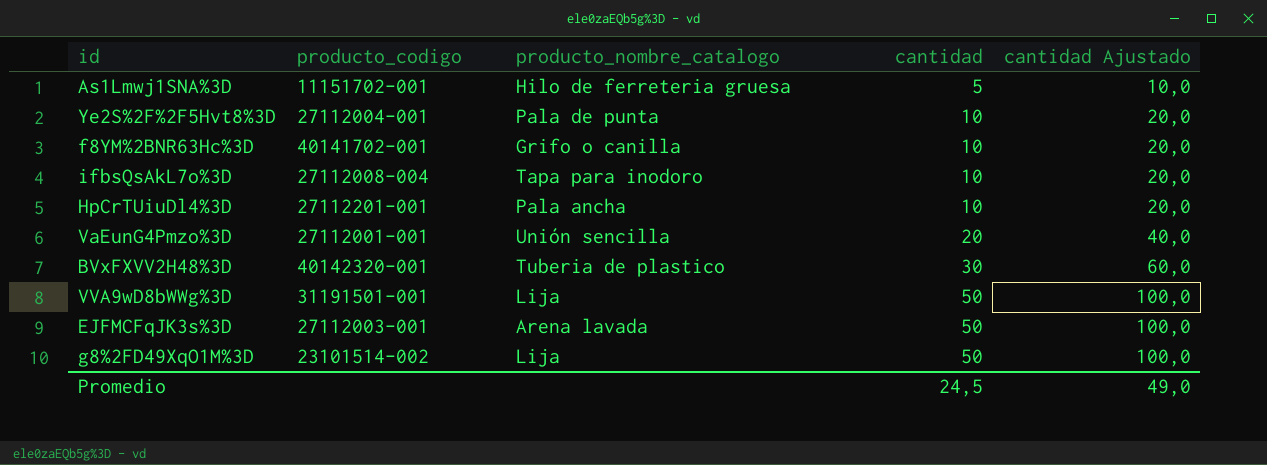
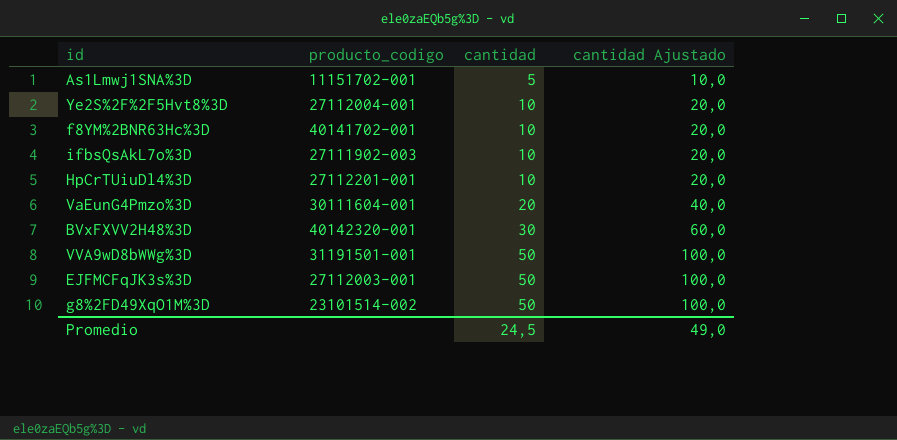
column producto_nombre_catalogo | position: 3 -> none
ifbsQsAkL7o%3D | producto_codigo: 27112008-004 -> 27111902-003
VaEunG4Pmzo%3D | producto_codigo: 27112001-001 -> 30111604-001

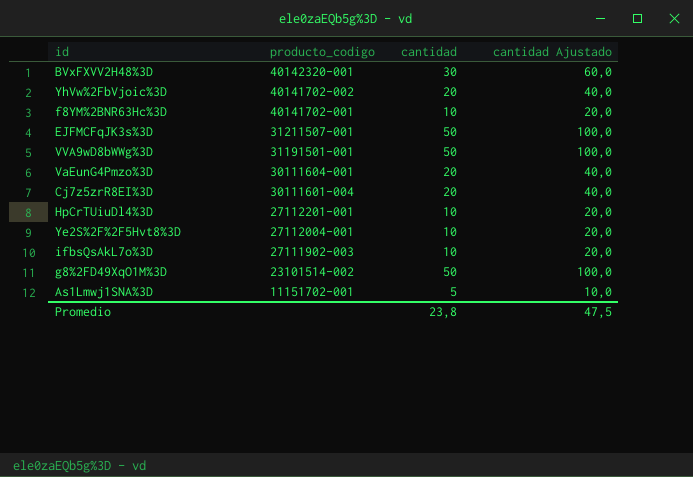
row order: cantidad ascending -> producto_codigo descending
row YhVw%2FbVjoic%3D: none -> 40141702-002 | 20 | 40,0
EJFMCFqJK3s%3D | producto_codigo: 27112003-001 -> 31211507-001
row Cj7z5zrR8EI%3D: none -> 30111601-004 | 20 | 40,0
Promedio | cantidad: 24,5 -> 23,8
Promedio | cantidad Ajustado: 49,0 -> 47,5

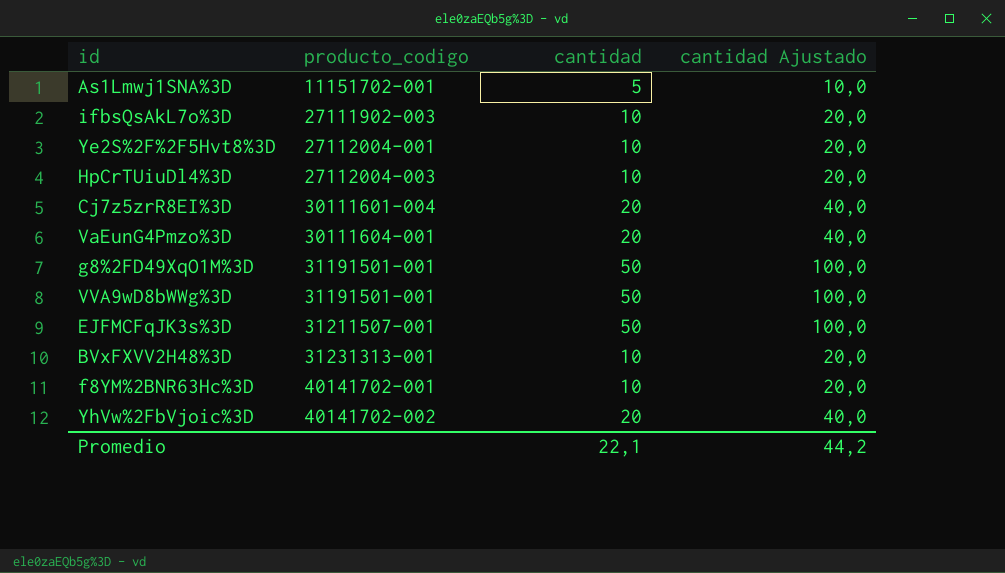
row order: producto_codigo descending -> producto_codigo ascending
HpCrTUiuDl4%3D | producto_codigo: 27112201-001 -> 27112004-003
g8%2FD49XqO1M%3D | producto_codigo: 23101514-002 -> 31191501-001
BVxFXVV2H48%3D | producto_codigo: 40142320-001 -> 31231313-001
BVxFXVV2H48%3D | cantidad: 30 -> 10
BVxFXVV2H48%3D | cantidad Ajustado: 60,0 -> 20,0
Promedio | cantidad: 23,8 -> 22,1
Promedio | cantidad Ajustado: 47,5 -> 44,2

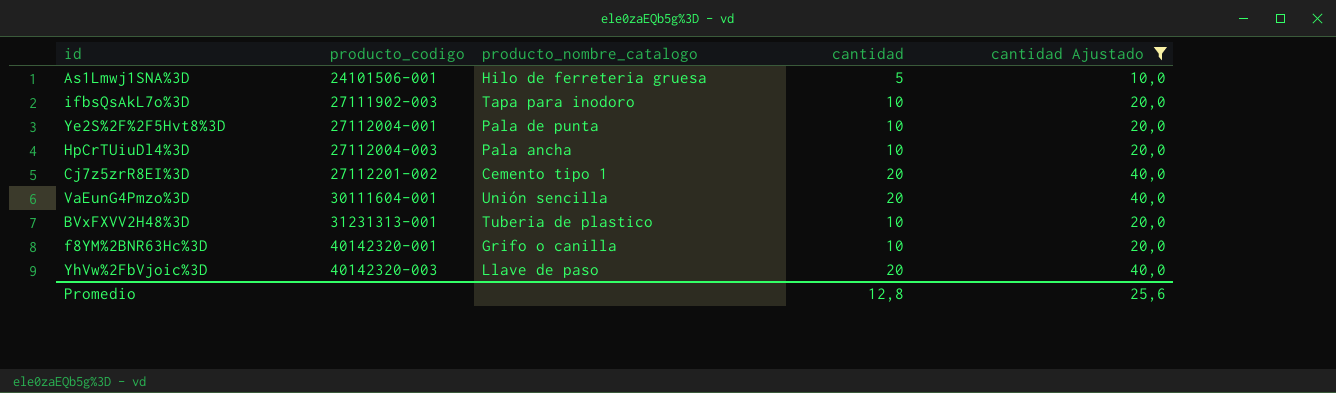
filter: none -> cantidad Ajustado != 100,0
column producto_nombre_catalogo | position: none -> 3
As1Lmwj1SNA%3D | producto_codigo: 11151702-001 -> 24101506-001
Cj7z5zrR8EI%3D | producto_codigo: 30111601-004 -> 27112201-002
f8YM%2BNR63Hc%3D | producto_codigo: 40141702-001 -> 40142320-001
YhVw%2FbVjoic%3D | producto_codigo: 40141702-002 -> 40142320-003
Promedio | cantidad: 22,1 -> 12,8
Promedio | cantidad Ajustado: 44,2 -> 25,6

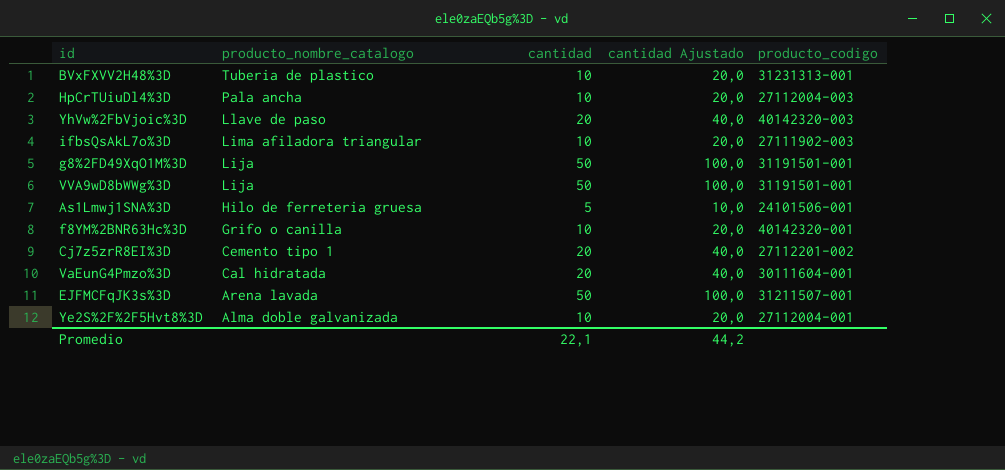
filter: cantidad Ajustado != 100,0 -> none
row order: producto_codigo ascending -> producto_nombre_catalogo descending
column producto_codigo | position: 2 -> 5
ifbsQsAkL7o%3D | producto_nombre_catalogo: Tapa para inodoro -> Lima afiladora triangular
VaEunG4Pmzo%3D | producto_nombre_catalogo: Unión sencilla -> Cal hidratada
Ye2S%2F%2F5Hvt8%3D | producto_nombre_catalogo: Pala de punta -> Alma doble galvanizada
Promedio | cantidad: 12,8 -> 22,1
Promedio | cantidad Ajustado: 25,6 -> 44,2

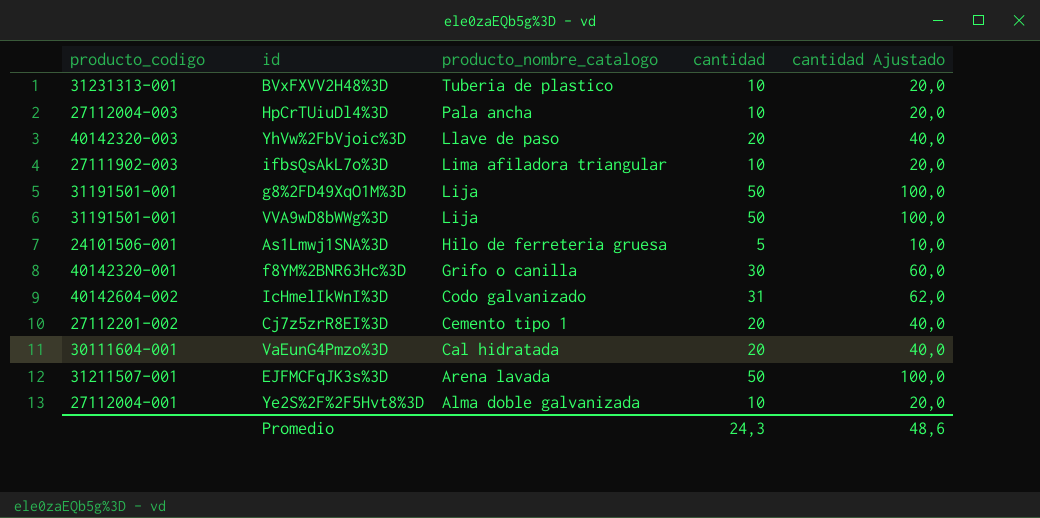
column producto_codigo | position: 5 -> 1
f8YM%2BNR63Hc%3D | cantidad: 10 -> 30
f8YM%2BNR63Hc%3D | cantidad Ajustado: 20,0 -> 60,0
row IcHmelIkWnI%3D: none -> 40142604-002 | Codo galvanizado | 31 | 62,0
Promedio | cantidad: 22,1 -> 24,3
Promedio | cantidad Ajustado: 44,2 -> 48,6

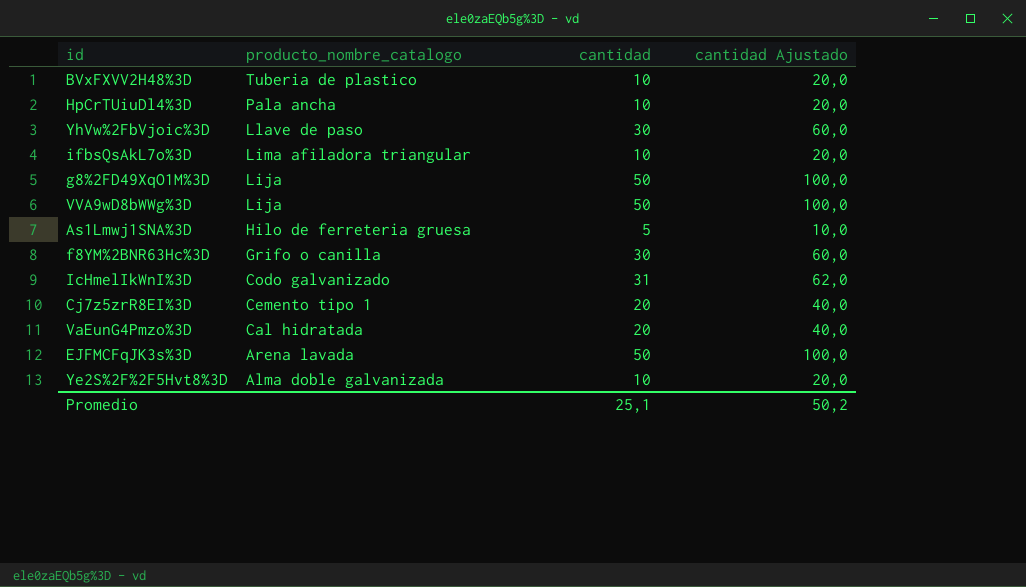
column producto_codigo | position: 1 -> none
YhVw%2FbVjoic%3D | cantidad: 20 -> 30
YhVw%2FbVjoic%3D | cantidad Ajustado: 40,0 -> 60,0
Promedio | cantidad: 24,3 -> 25,1
Promedio | cantidad Ajustado: 48,6 -> 50,2

